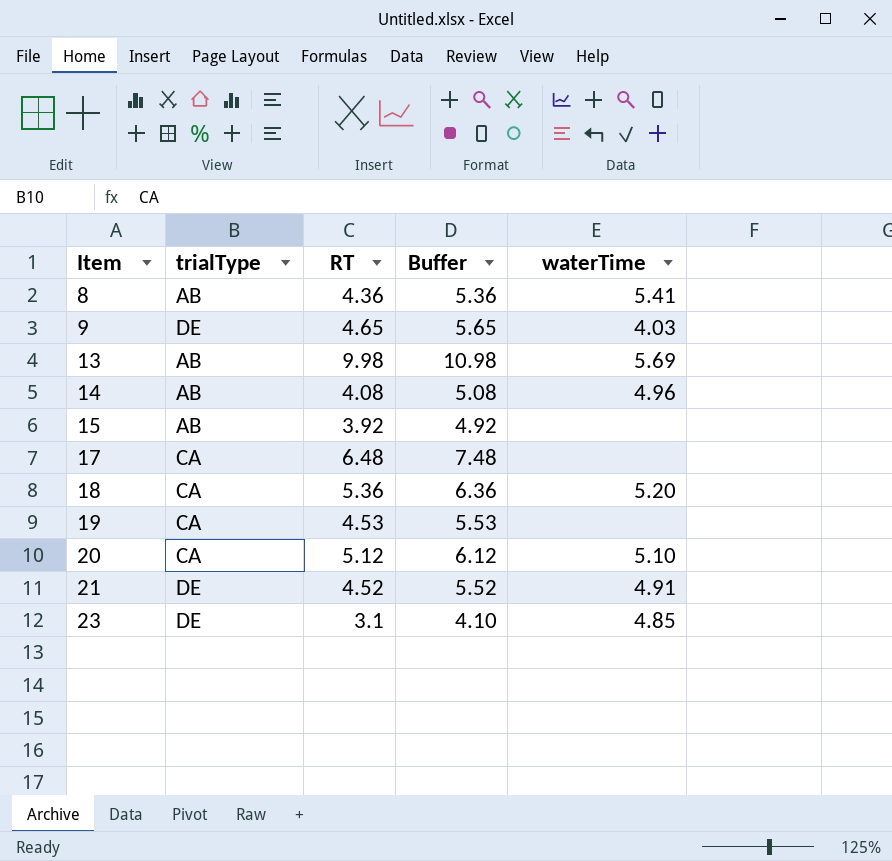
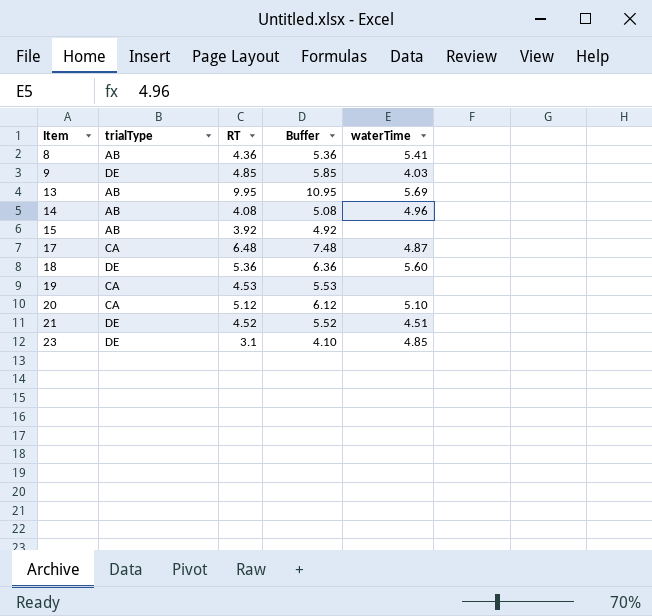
9 | RT: 4.65 -> 4.85
9 | Buffer: 5.65 -> 5.85
13 | RT: 9.98 -> 9.95
13 | Buffer: 10.98 -> 10.95
17 | waterTime: none -> 4.87
18 | trialType: CA -> DE
18 | waterTime: 5.20 -> 5.60
21 | waterTime: 4.91 -> 4.51

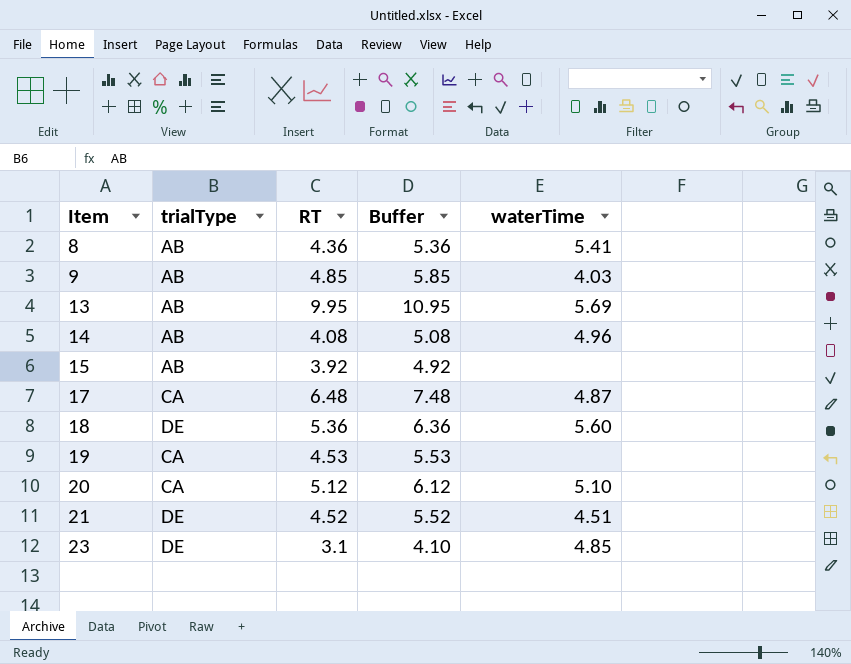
9 | trialType: DE -> AB

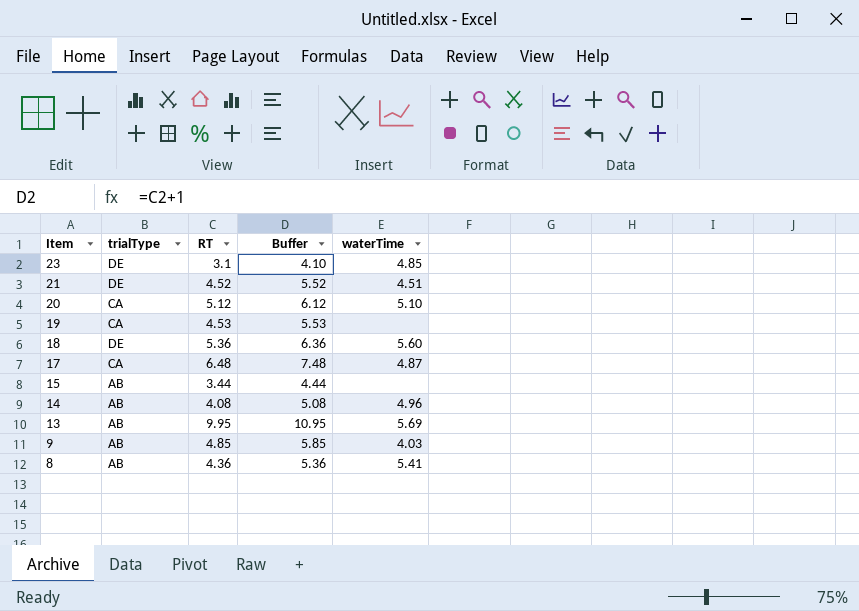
row order: Item ascending -> Item descending
15 | RT: 3.92 -> 3.44
15 | Buffer: 4.92 -> 4.44

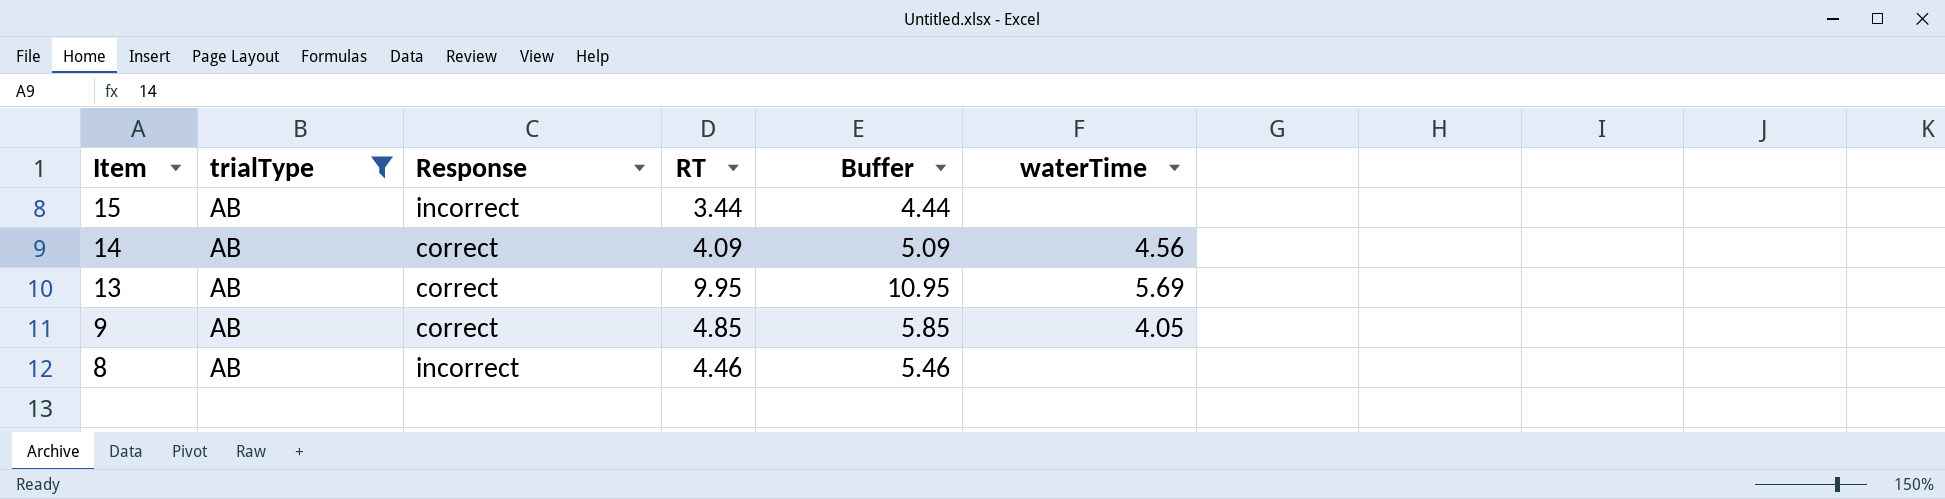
filter: none -> trialType = AB
column Response | position: none -> 3
14 | RT: 4.08 -> 4.09
14 | Buffer: 5.08 -> 5.09
14 | waterTime: 4.96 -> 4.56
9 | waterTime: 4.03 -> 4.05
8 | RT: 4.36 -> 4.46
8 | Buffer: 5.36 -> 5.46
8 | waterTime: 5.41 -> none

